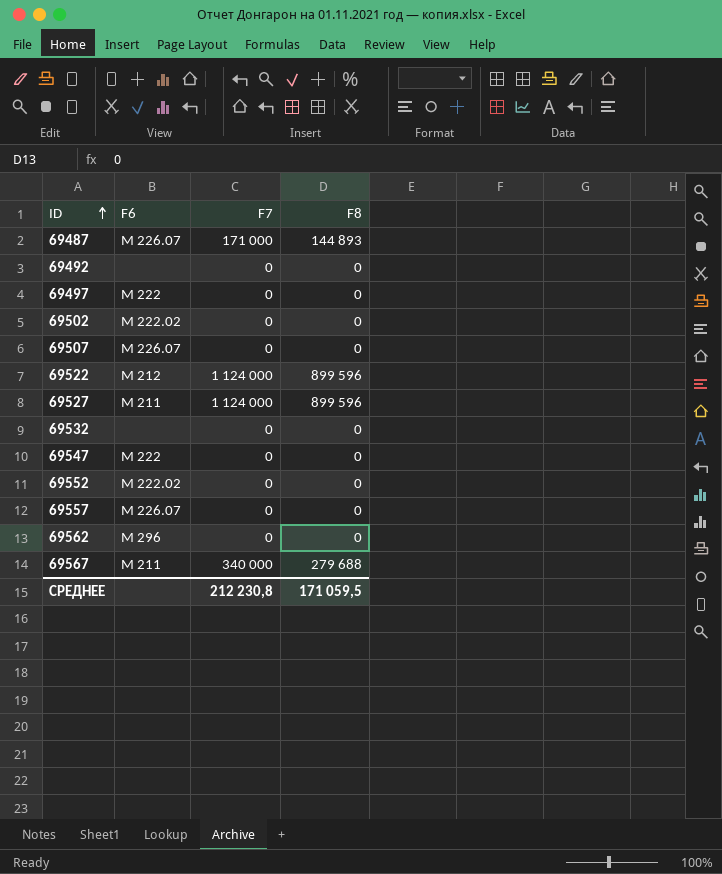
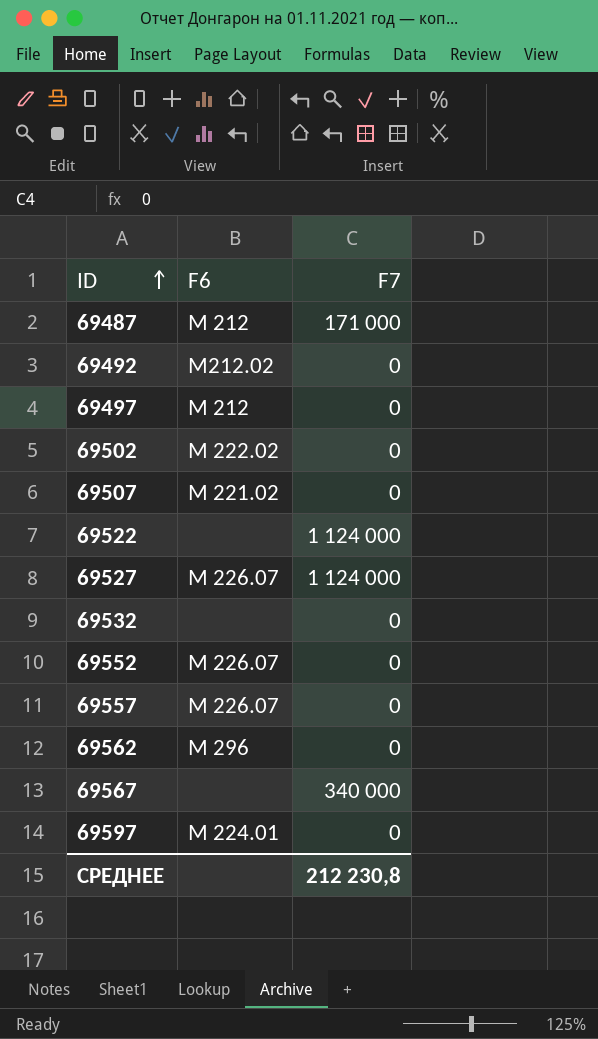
column F8 | position: 4 -> none
row 69547: М 222 | 0 | 0 -> none
69487 | F6: М 226.07 -> М 212
69492 | F6: none -> М212.02
69497 | F6: М 222 -> М 212
69507 | F6: М 226.07 -> М 221.02
69522 | F6: М 212 -> none
69527 | F6: М 211 -> М 226.07
69552 | F6: М 222.02 -> М 226.07
69567 | F6: М 211 -> none
row 69597: none -> М 224.01 | 0

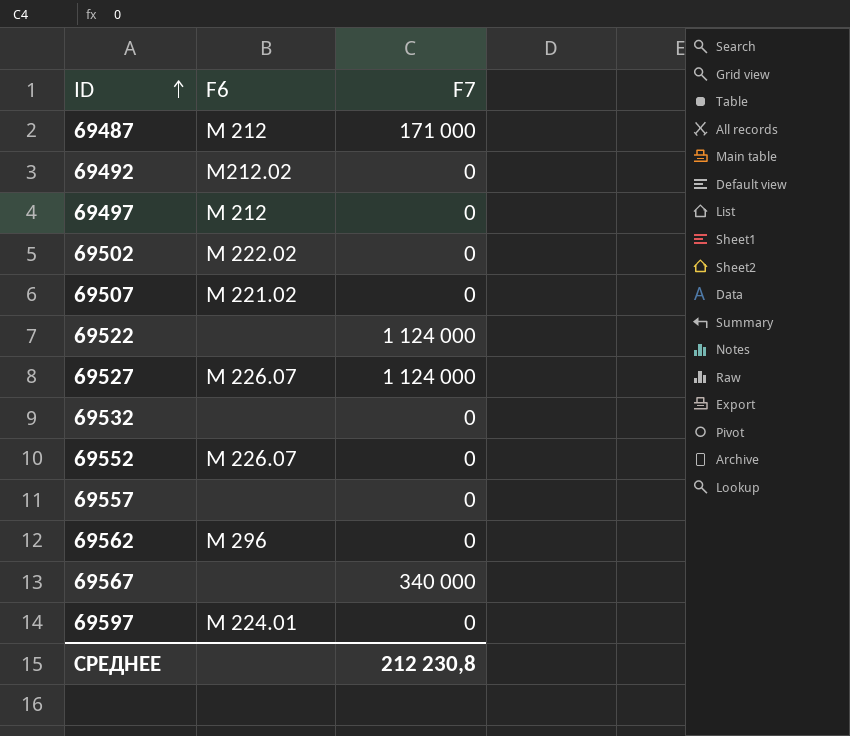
69557 | F6: М 226.07 -> none

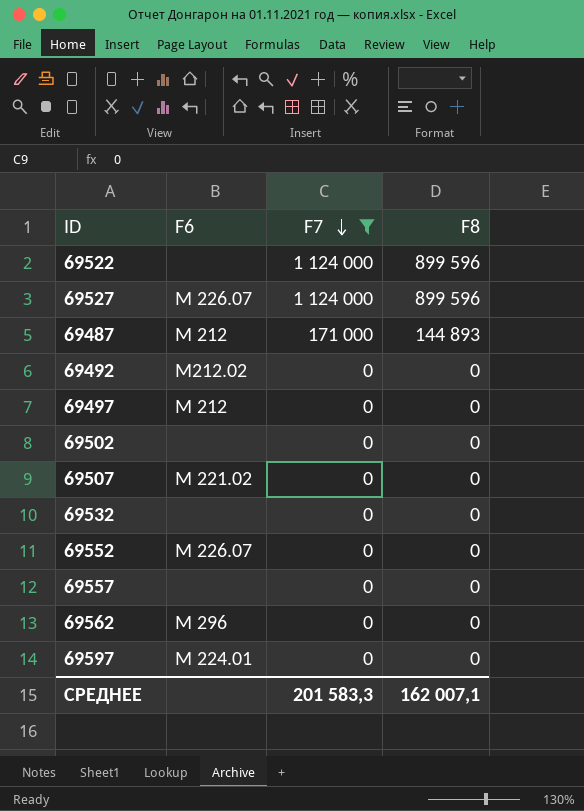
filter: none -> F7 != 340 000
row order: ID ascending -> F7 descending
column F8 | position: none -> 4
69502 | F6: М 222.02 -> none
СРЕДНЕЕ | F7: 212 230,8 -> 201 583,3

